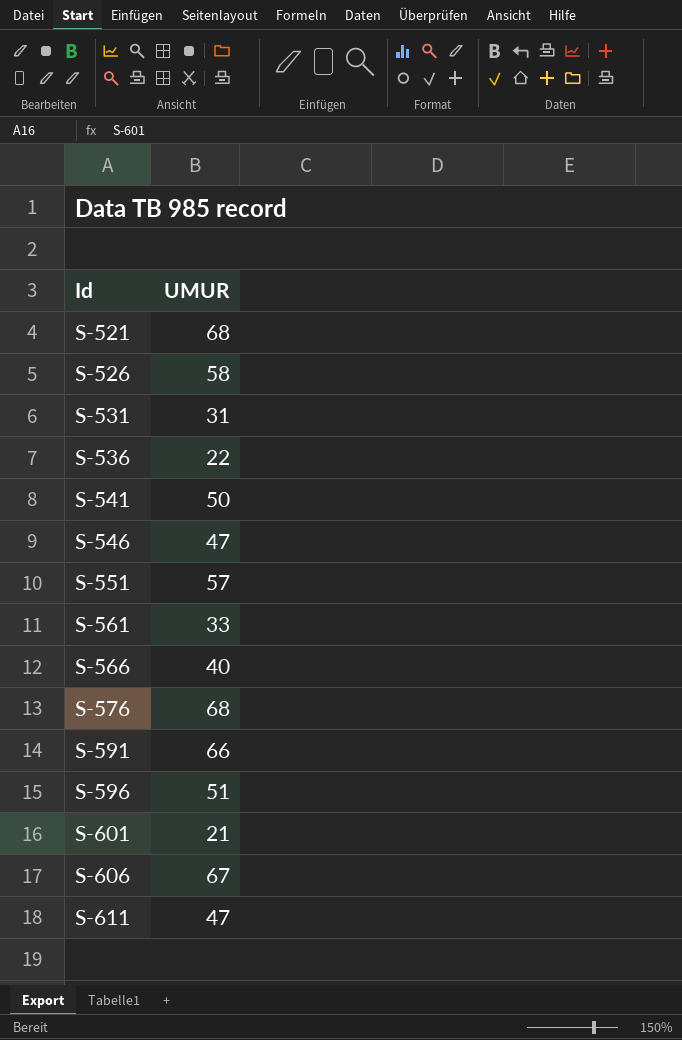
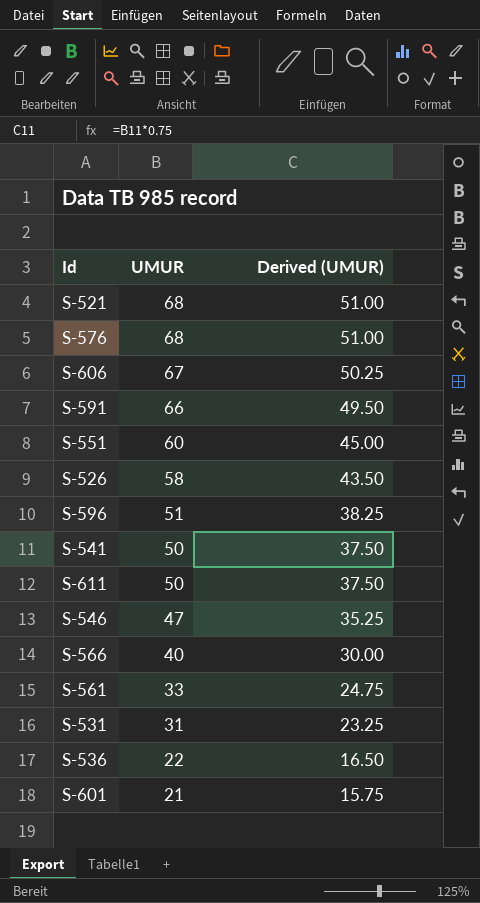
row order: Id ascending -> UMUR descending
column Derived (UMUR) | formula: none -> [UMUR] * 0.75
S-551 | UMUR: 57 -> 60
S-611 | UMUR: 47 -> 50

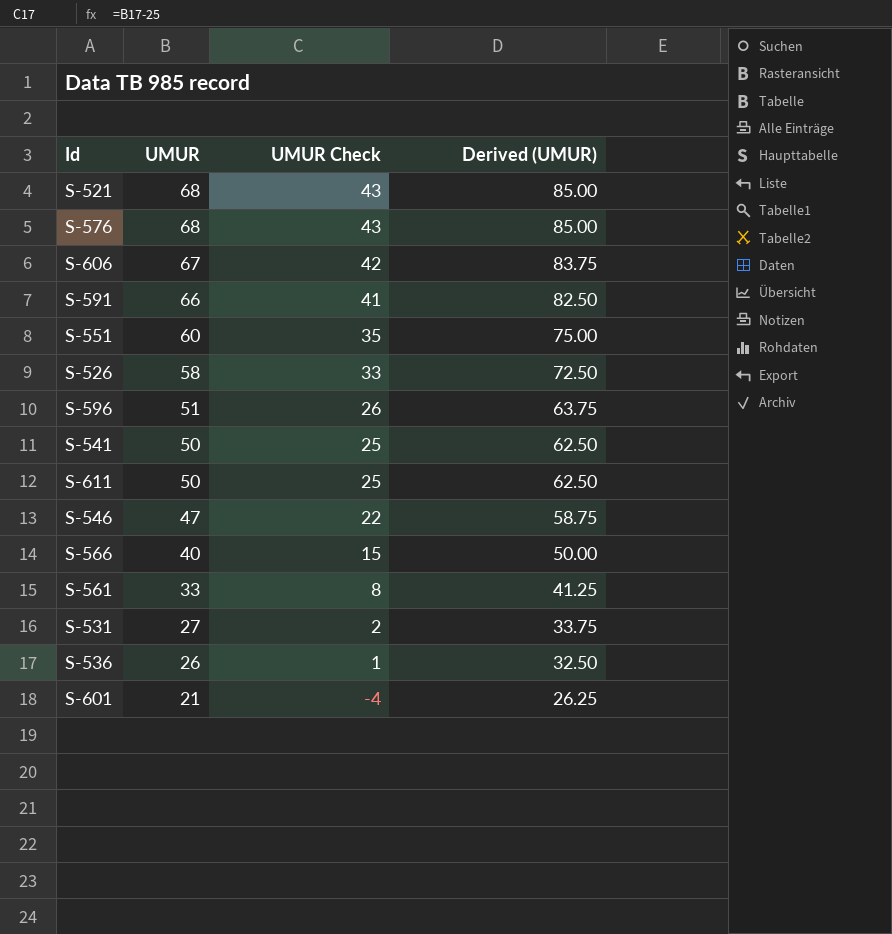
column UMUR Check | formula: none -> [UMUR] - 25
column Derived (UMUR) | formula: [UMUR] * 0.75 -> [UMUR] * 1.25
S-531 | UMUR: 31 -> 27
S-536 | UMUR: 22 -> 26

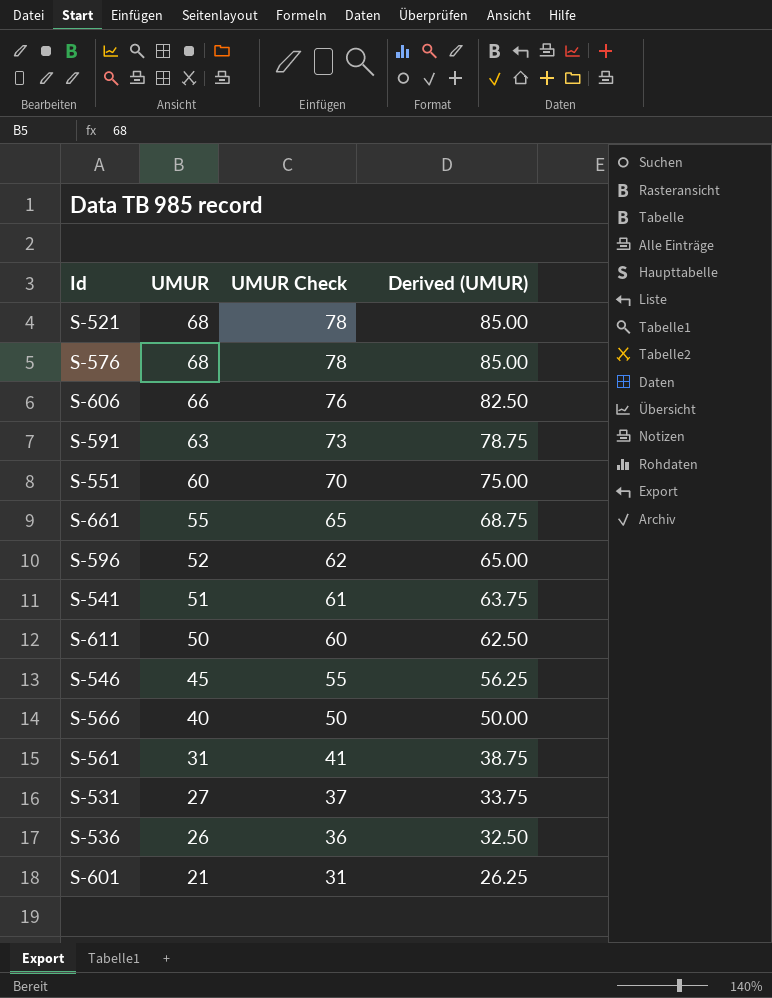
column UMUR Check | formula: [UMUR] - 25 -> [UMUR] + 10
row S-526: 58 | 33 | 72.50 -> none
S-606 | UMUR: 67 -> 66
S-606 | Derived (UMUR): 83.75 -> 82.50
S-591 | UMUR: 66 -> 63
S-591 | Derived (UMUR): 82.50 -> 78.75
row S-661: none -> 55 | 65 | 68.75
S-596 | UMUR: 51 -> 52
S-596 | Derived (UMUR): 63.75 -> 65.00
S-541 | UMUR: 50 -> 51
S-541 | Derived (UMUR): 62.50 -> 63.75
S-546 | UMUR: 47 -> 45
S-546 | Derived (UMUR): 58.75 -> 56.25
S-561 | UMUR: 33 -> 31
S-561 | Derived (UMUR): 41.25 -> 38.75

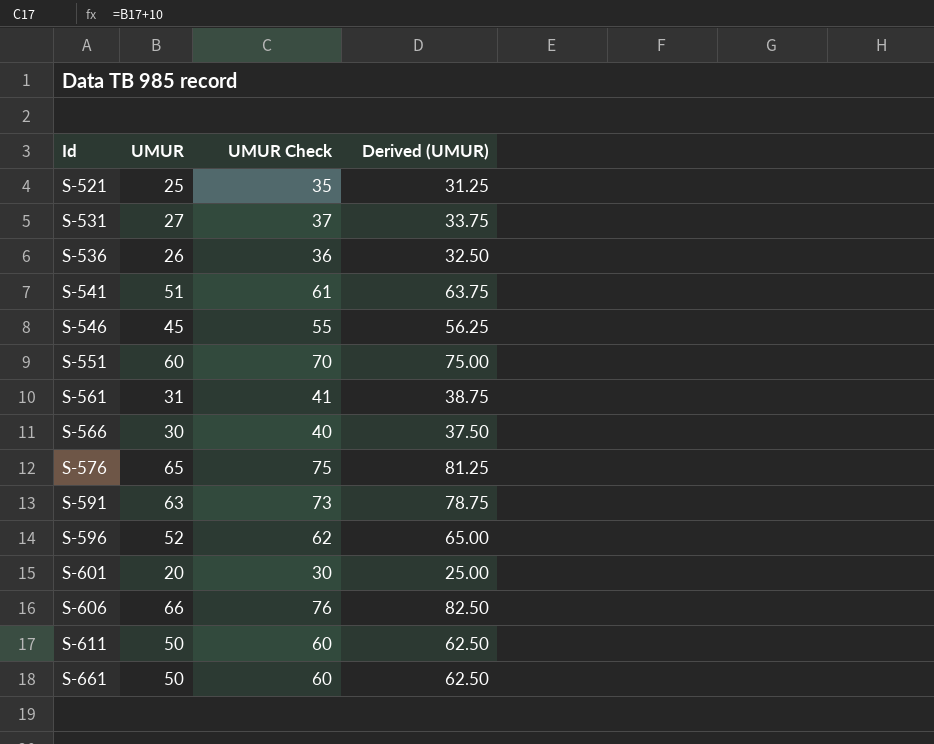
row order: UMUR descending -> Id ascending
S-521 | UMUR: 68 -> 25
S-521 | UMUR Check: 78 -> 35
S-521 | Derived (UMUR): 85.00 -> 31.25
S-566 | UMUR: 40 -> 30
S-566 | UMUR Check: 50 -> 40
S-566 | Derived (UMUR): 50.00 -> 37.50
S-576 | UMUR: 68 -> 65
S-576 | UMUR Check: 78 -> 75
S-576 | Derived (UMUR): 85.00 -> 81.25
S-601 | UMUR: 21 -> 20
S-601 | UMUR Check: 31 -> 30
S-601 | Derived (UMUR): 26.25 -> 25.00
S-661 | UMUR: 55 -> 50
S-661 | UMUR Check: 65 -> 60
S-661 | Derived (UMUR): 68.75 -> 62.50

